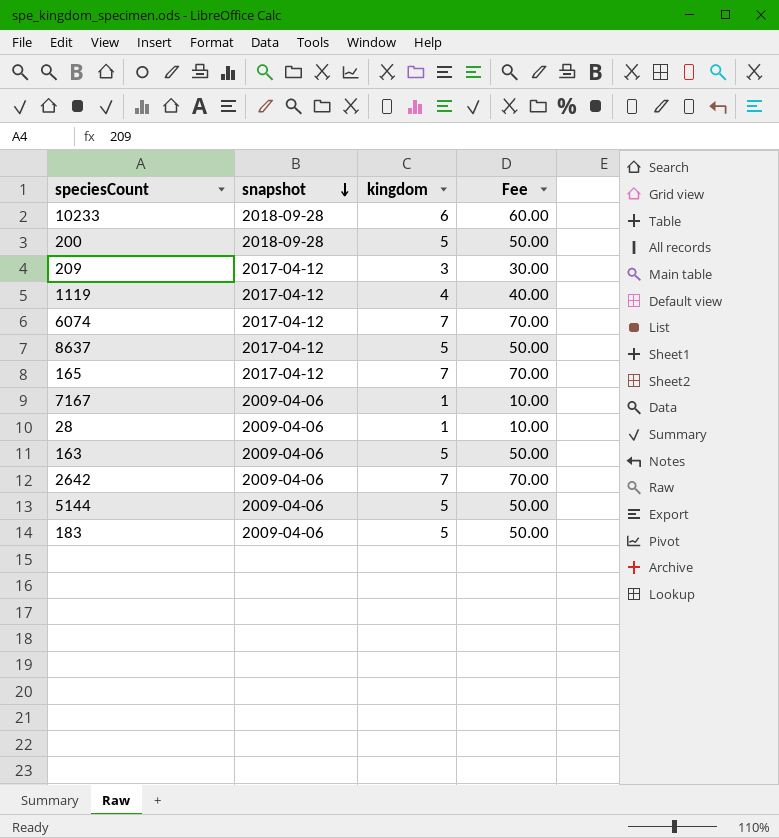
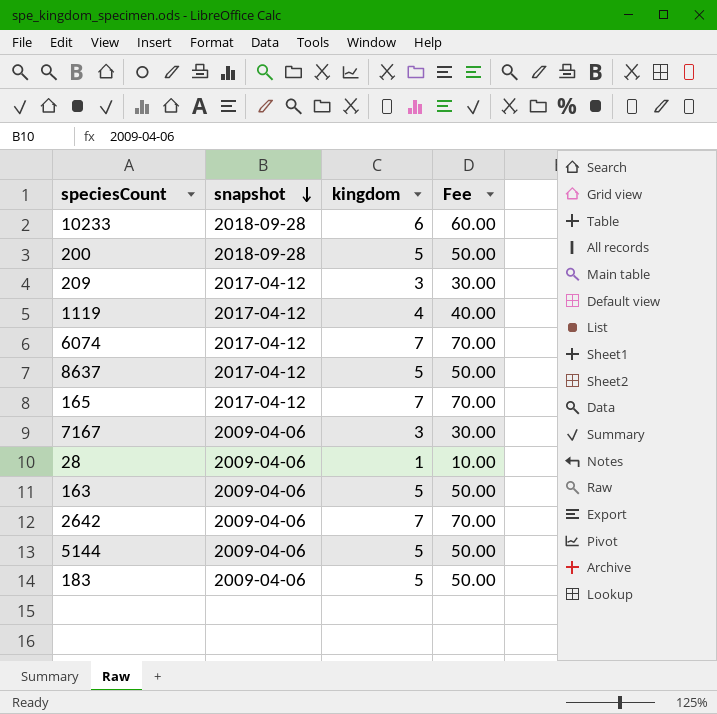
7167 | kingdom: 1 -> 3
7167 | Fee: 10.00 -> 30.00

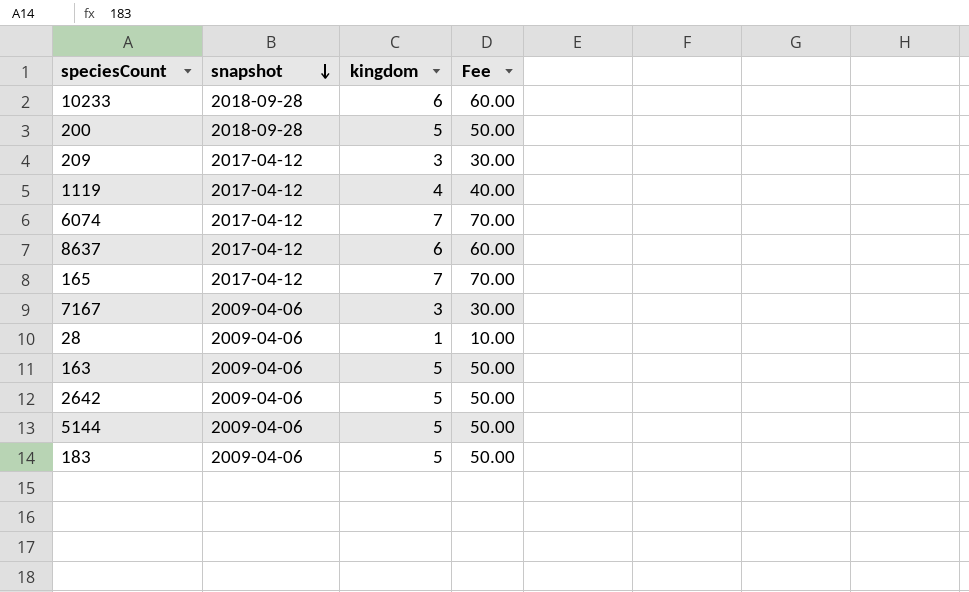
8637 | kingdom: 5 -> 6
8637 | Fee: 50.00 -> 60.00
2642 | kingdom: 7 -> 5
2642 | Fee: 70.00 -> 50.00

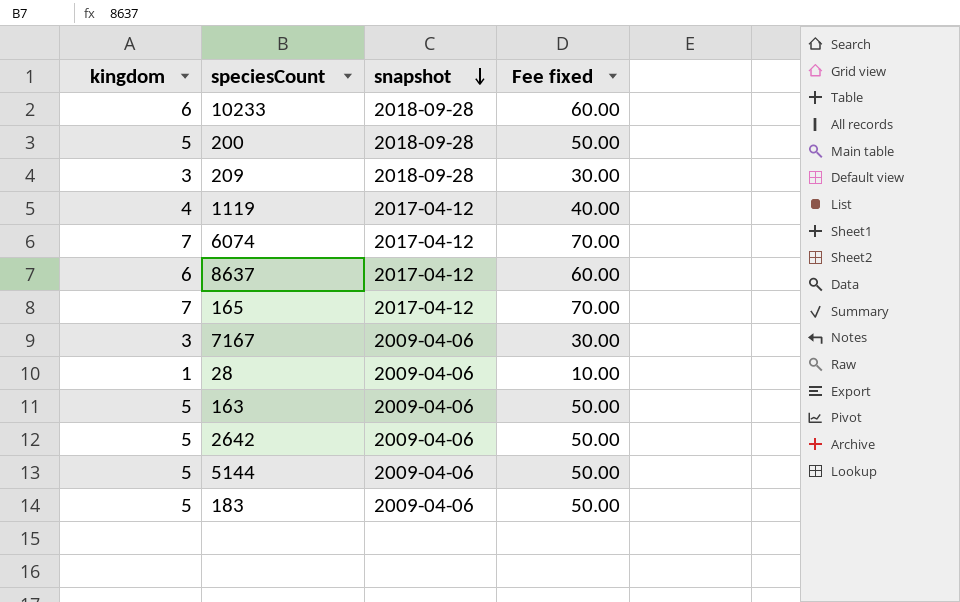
column kingdom | position: 3 -> 1
column name: Fee -> Fee fixed
209 | snapshot: 2017-04-12 -> 2018-09-28

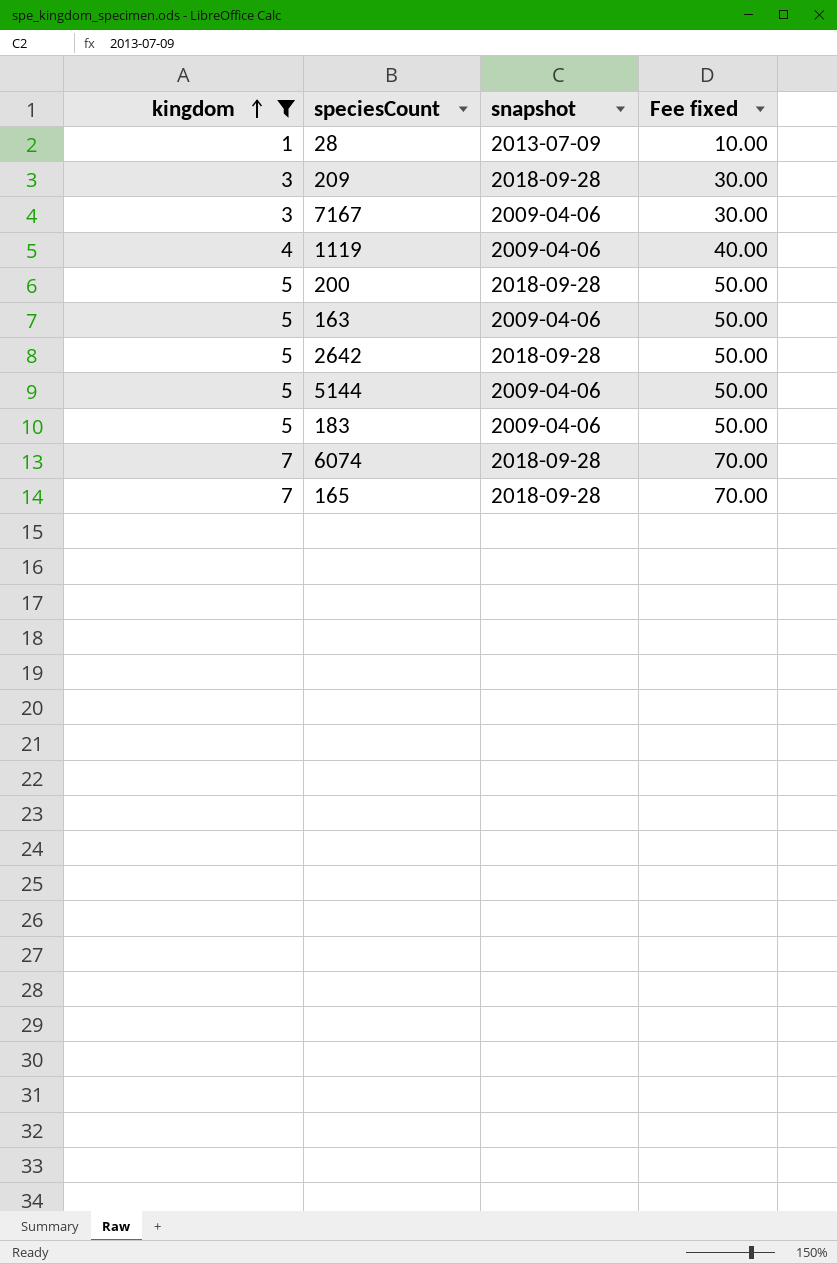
filter: none -> kingdom != 6
row order: snapshot descending -> kingdom ascending
28 | snapshot: 2009-04-06 -> 2013-07-09
1119 | snapshot: 2017-04-12 -> 2009-04-06
2642 | snapshot: 2009-04-06 -> 2018-09-28
6074 | snapshot: 2017-04-12 -> 2018-09-28
165 | snapshot: 2017-04-12 -> 2018-09-28

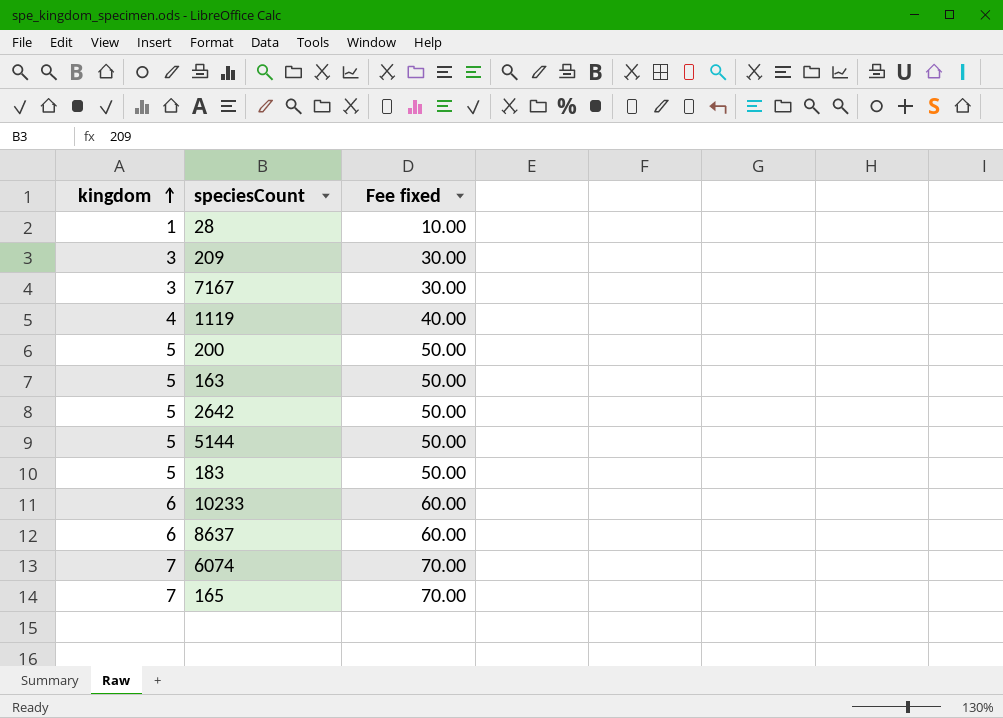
filter: kingdom != 6 -> none
column snapshot | position: 3 -> none

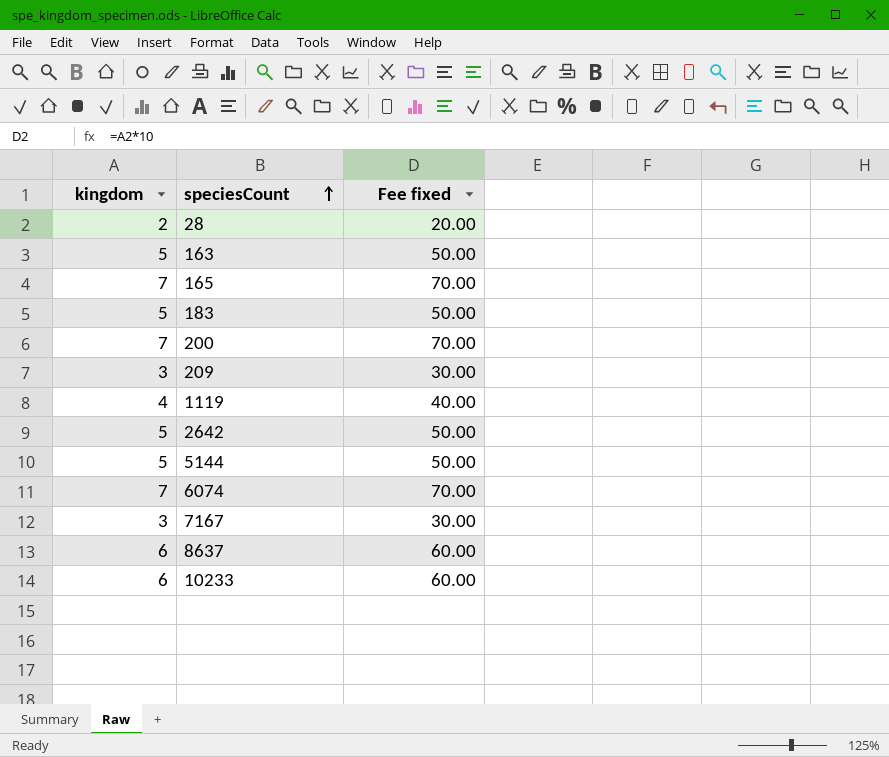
row order: kingdom ascending -> speciesCount ascending
28 | kingdom: 1 -> 2
28 | Fee fixed: 10.00 -> 20.00
200 | kingdom: 5 -> 7
200 | Fee fixed: 50.00 -> 70.00

